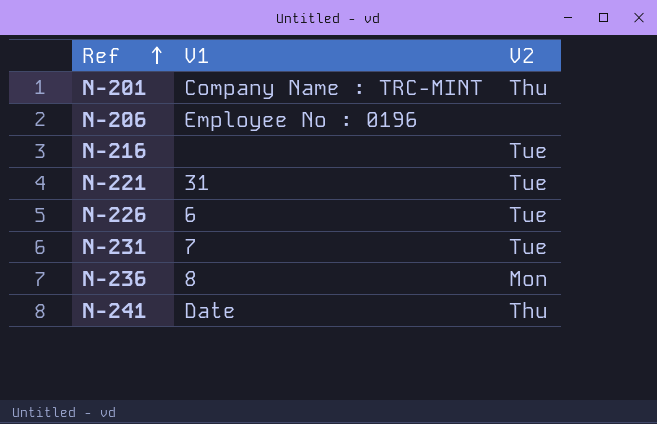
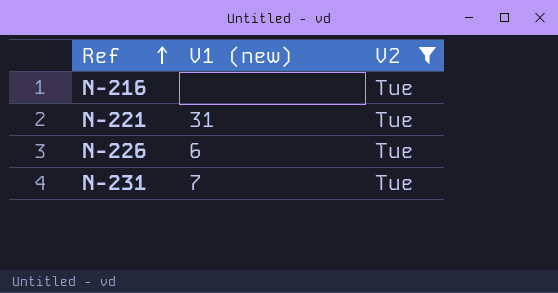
filter: none -> V2 = Tue
column name: V1 -> V1 (new)

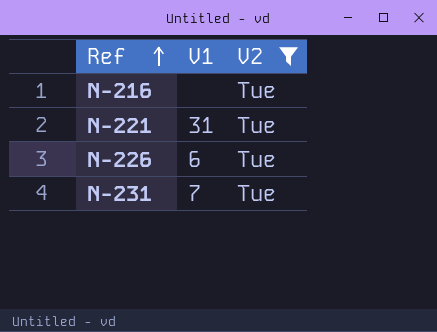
column name: V1 (new) -> V1

